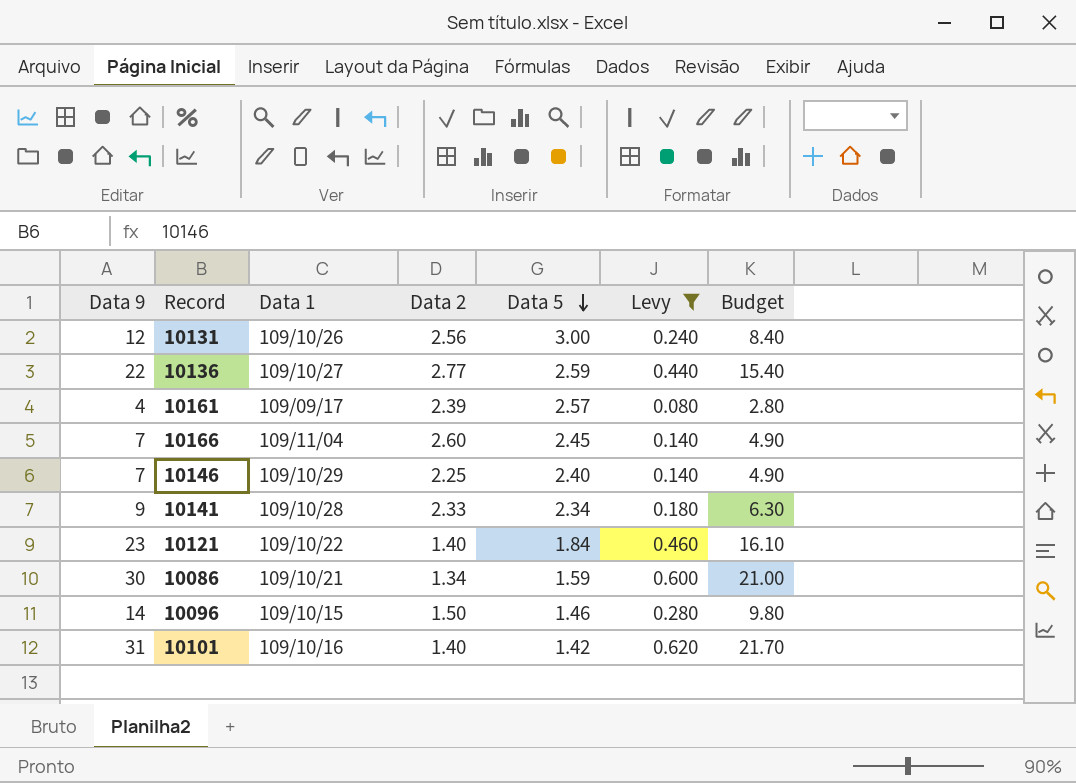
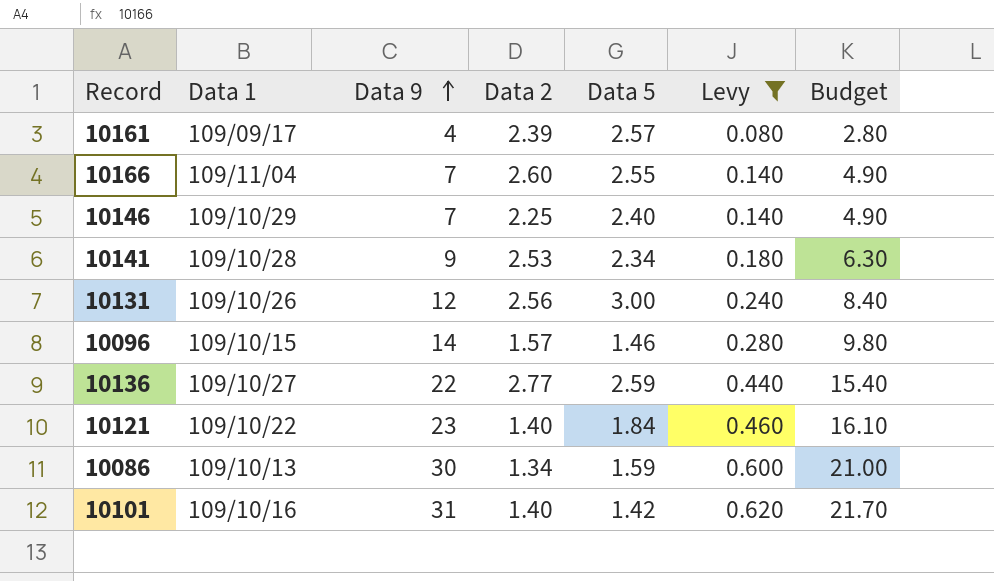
row order: Data 5 descending -> Data 9 ascending
column Data 9 | position: 1 -> 3
10166 | Data 5: 2.45 -> 2.55
10141 | Data 2: 2.33 -> 2.53
10096 | Data 2: 1.50 -> 1.57
10086 | Data 1: 109/10/21 -> 109/10/13

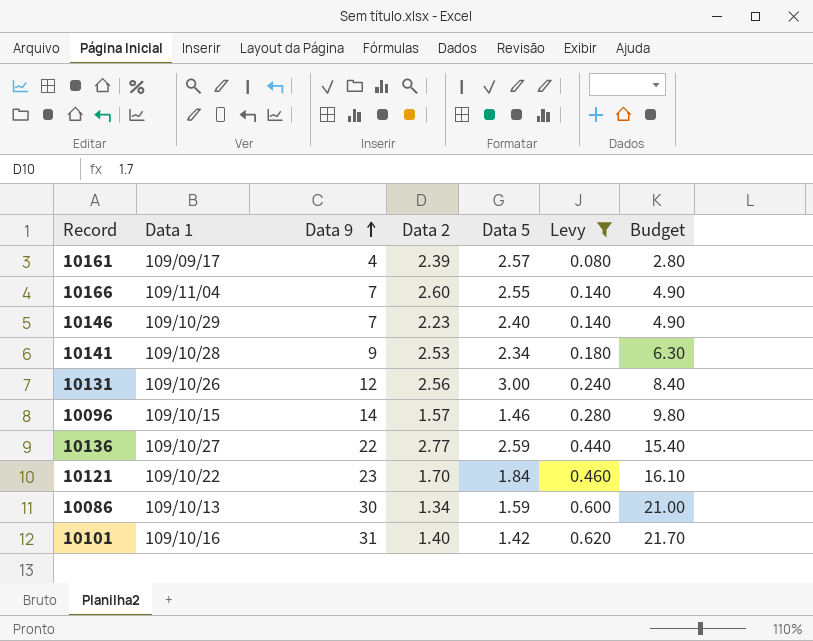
10146 | Data 2: 2.25 -> 2.23
10121 | Data 2: 1.40 -> 1.70

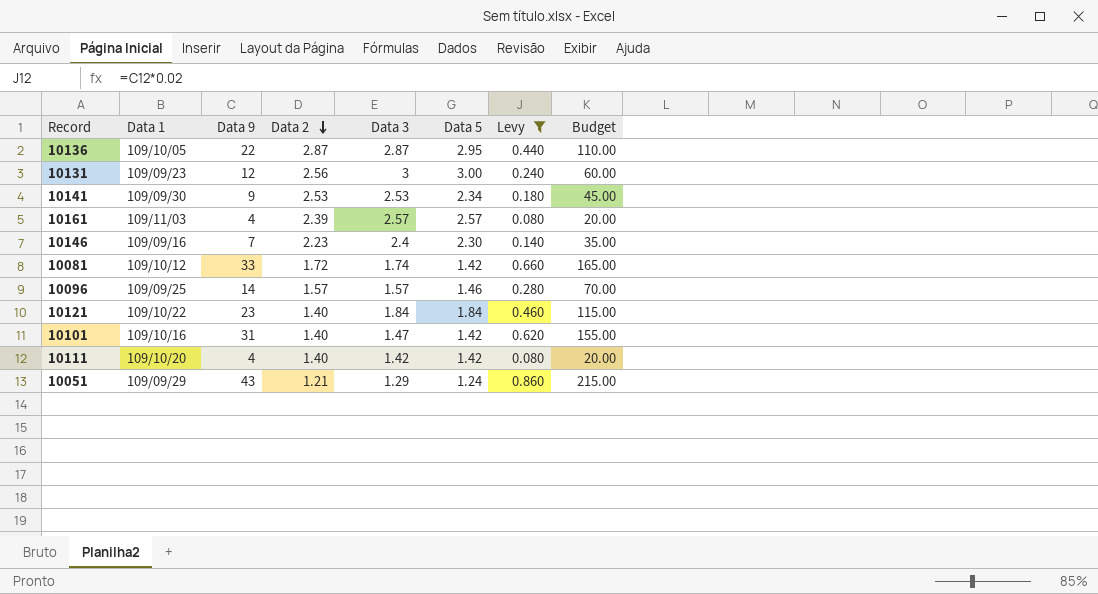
row order: Data 9 ascending -> Data 2 descending
column Data 3 | position: none -> 5
column Budget | formula: [Data 9] * 0.7 -> [Data 9] * 5
row 10166: 109/11/04 | 7 | 2.60 | 2.55 | 0.140 | 4.90 -> none
row 10086: 109/10/13 | 30 | 1.34 | 1.59 | 0.600 | 21.00 -> none
10136 | Data 1: 109/10/27 -> 109/10/05
10136 | Data 2: 2.77 -> 2.87
10136 | Data 5: 2.59 -> 2.95
10131 | Data 1: 109/10/26 -> 109/09/23
10141 | Data 1: 109/10/28 -> 109/09/30
10161 | Data 1: 109/09/17 -> 109/11/03
10146 | Data 1: 109/10/29 -> 109/09/16
10146 | Data 5: 2.40 -> 2.30
row 10081: none -> 109/10/12 | 33 | 1.72 | 1.74 | 1.42 | 0.660 | 165.00
10096 | Data 1: 109/10/15 -> 109/09/25
10121 | Data 2: 1.70 -> 1.40
row 10111: none -> 109/10/20 | 4 | 1.40 | 1.42 | 1.42 | 0.080 | 20.00
row 10051: none -> 109/09/29 | 43 | 1.21 | 1.29 | 1.24 | 0.860 | 215.00

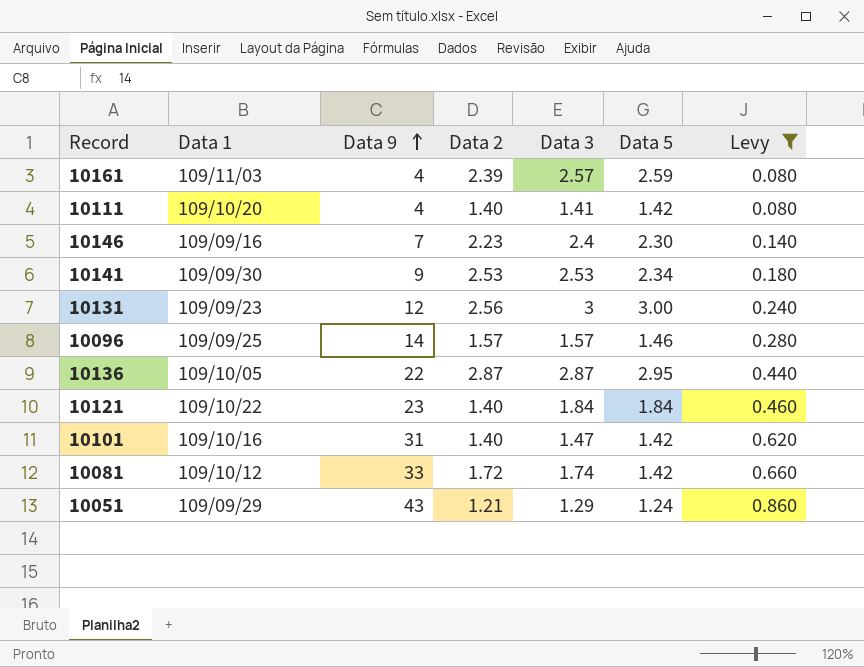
row order: Data 2 descending -> Data 9 ascending
column Budget | formula: [Data 9] * 5 -> none
10161 | Data 5: 2.57 -> 2.59
10111 | Data 3: 1.42 -> 1.41

